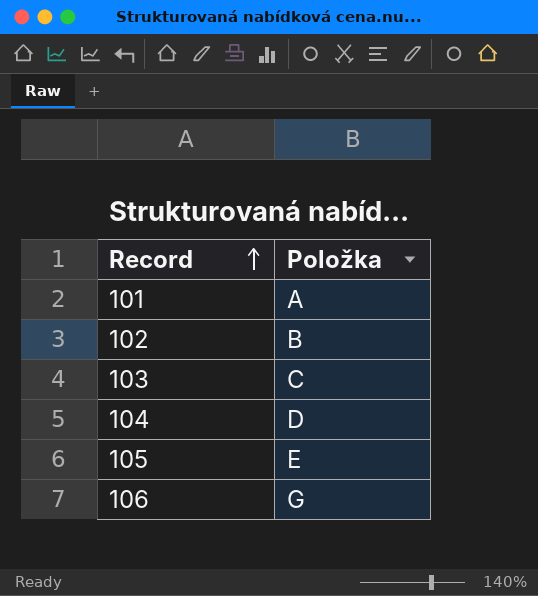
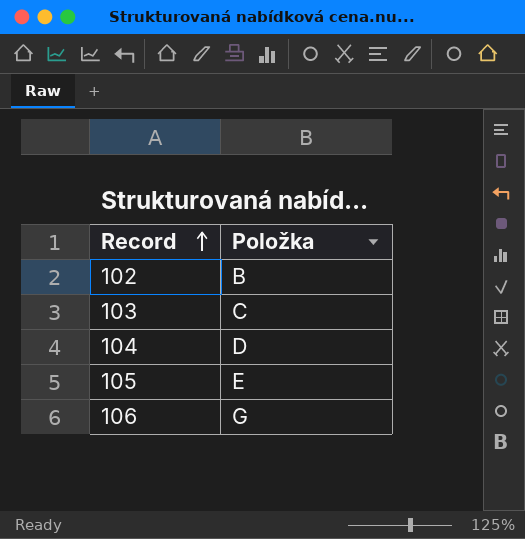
row 101: A -> none

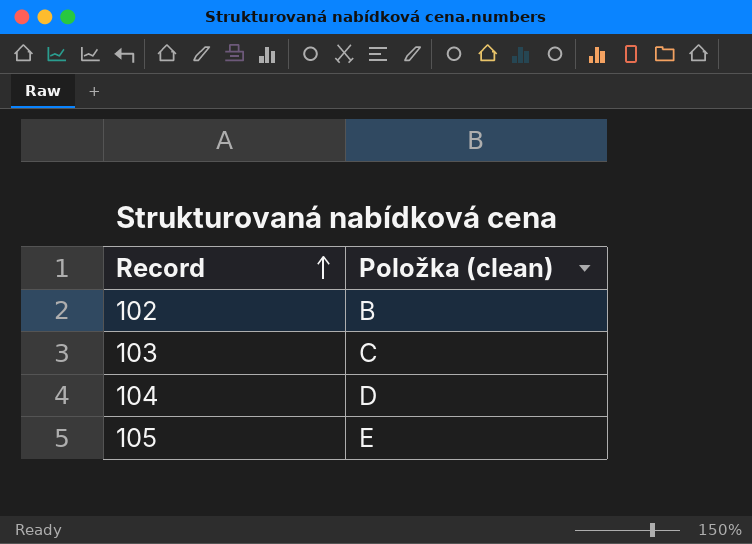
column name: Položka -> Položka (clean)
row 106: G -> none

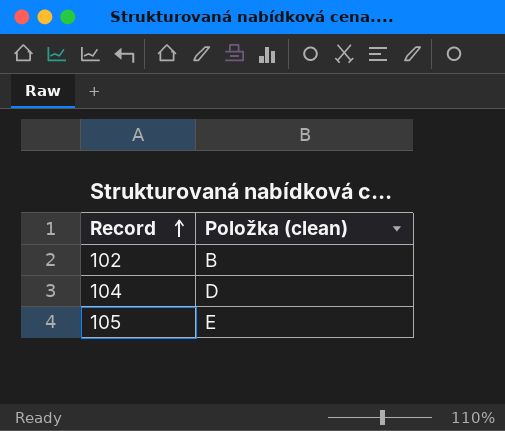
row 103: C -> none

